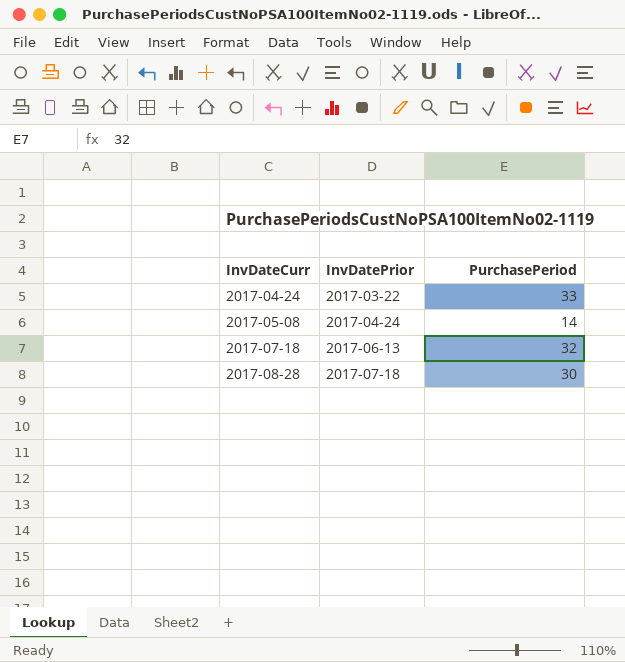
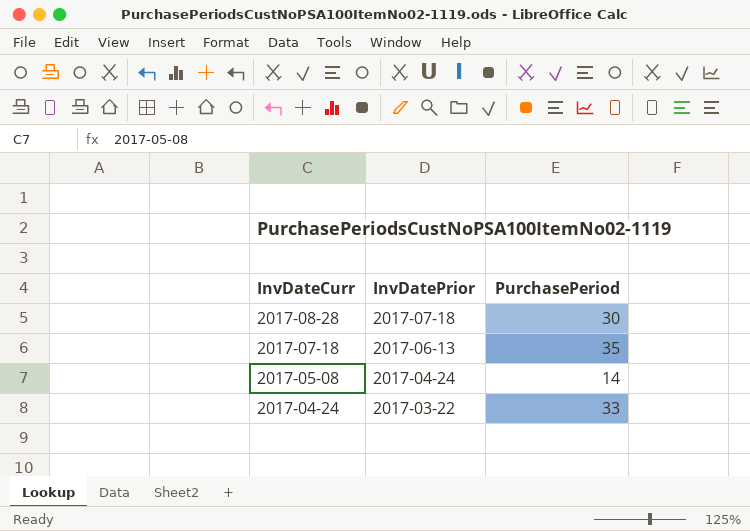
row order: InvDateCurr ascending -> InvDateCurr descending
2017-07-18 | PurchasePeriod: 32 -> 35

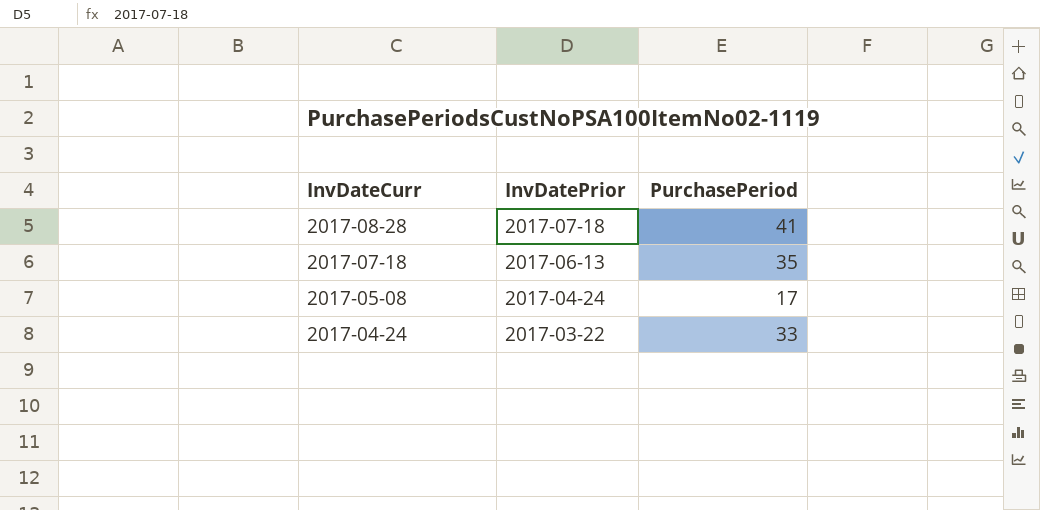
2017-08-28 | PurchasePeriod: 30 -> 41
2017-05-08 | PurchasePeriod: 14 -> 17

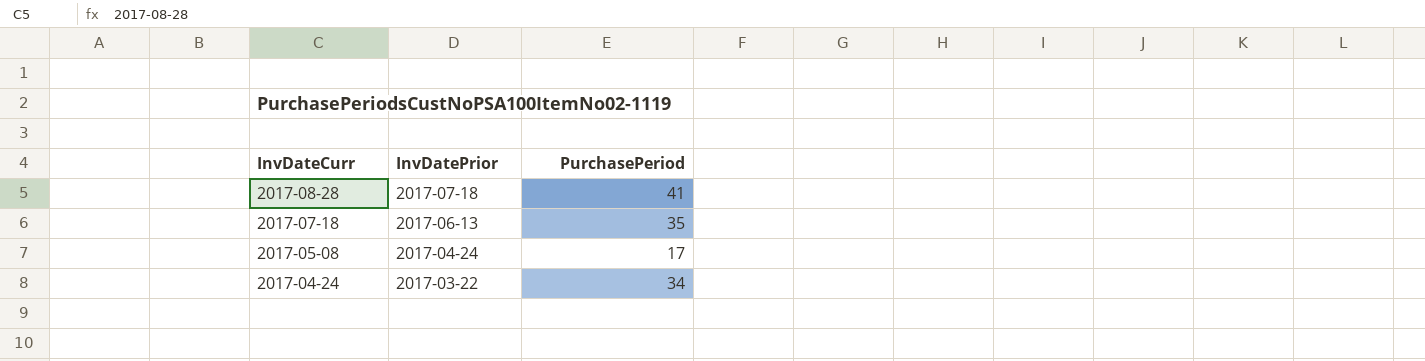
2017-04-24 | PurchasePeriod: 33 -> 34

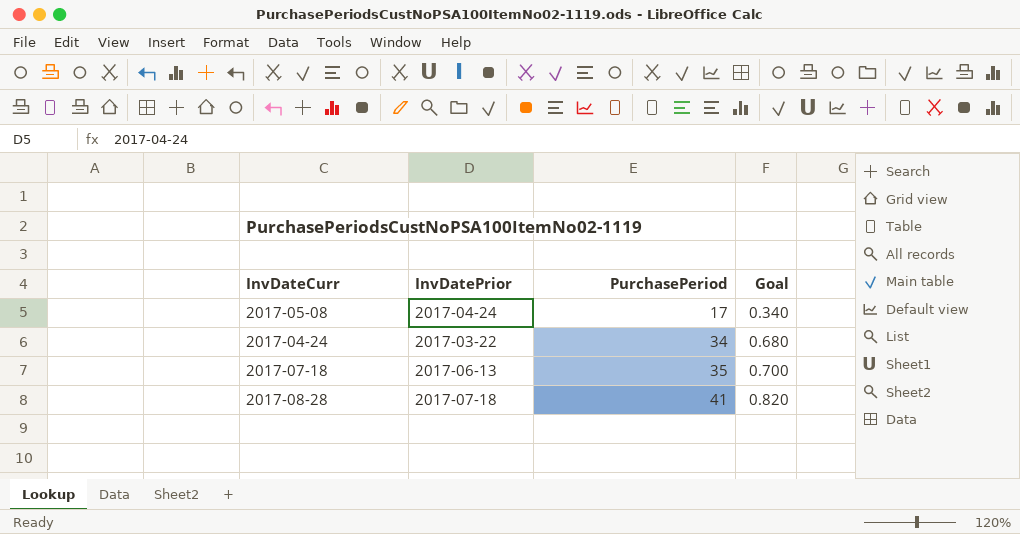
row order: InvDateCurr descending -> PurchasePeriod ascending
column Goal | formula: none -> [PurchasePeriod] * 0.02

